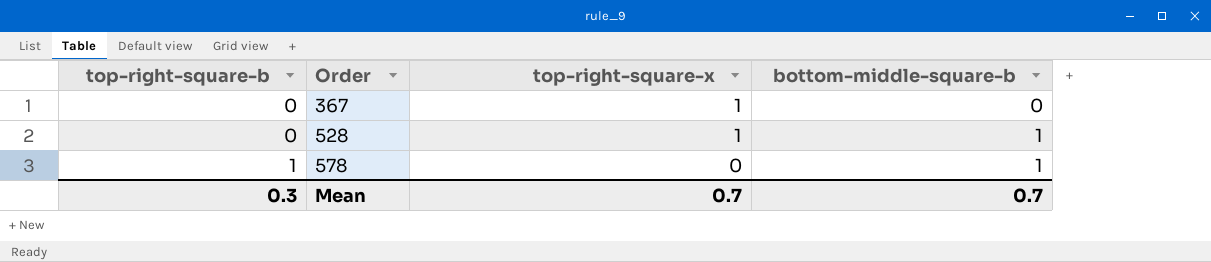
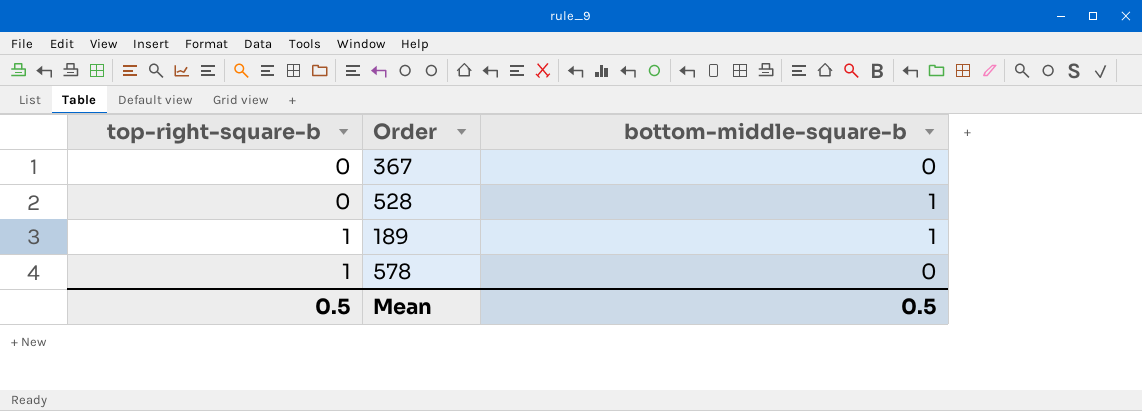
column top-right-square-x | position: 3 -> none
row 189: none -> 1 | 1
578 | bottom-middle-square-b: 1 -> 0
Mean | top-right-square-b: 0.3 -> 0.5
Mean | bottom-middle-square-b: 0.7 -> 0.5

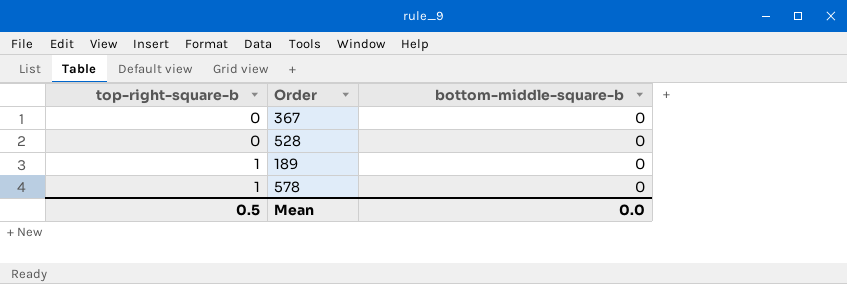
528 | bottom-middle-square-b: 1 -> 0
189 | bottom-middle-square-b: 1 -> 0
Mean | bottom-middle-square-b: 0.5 -> 0.0

